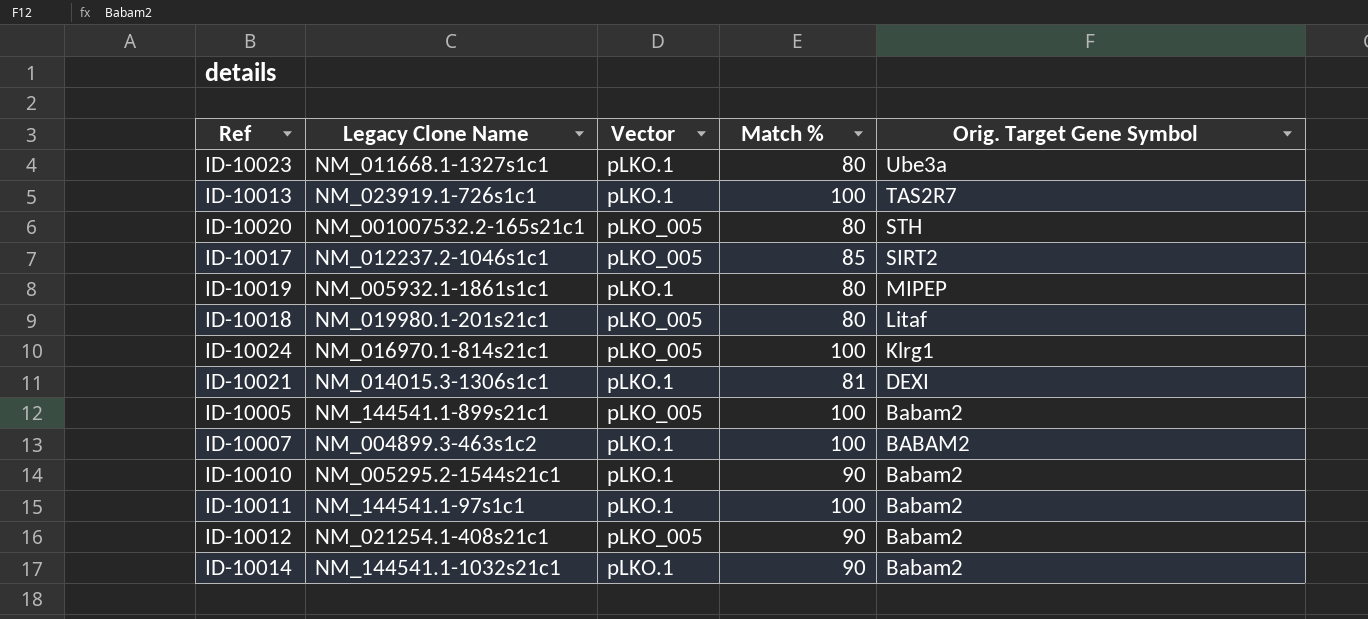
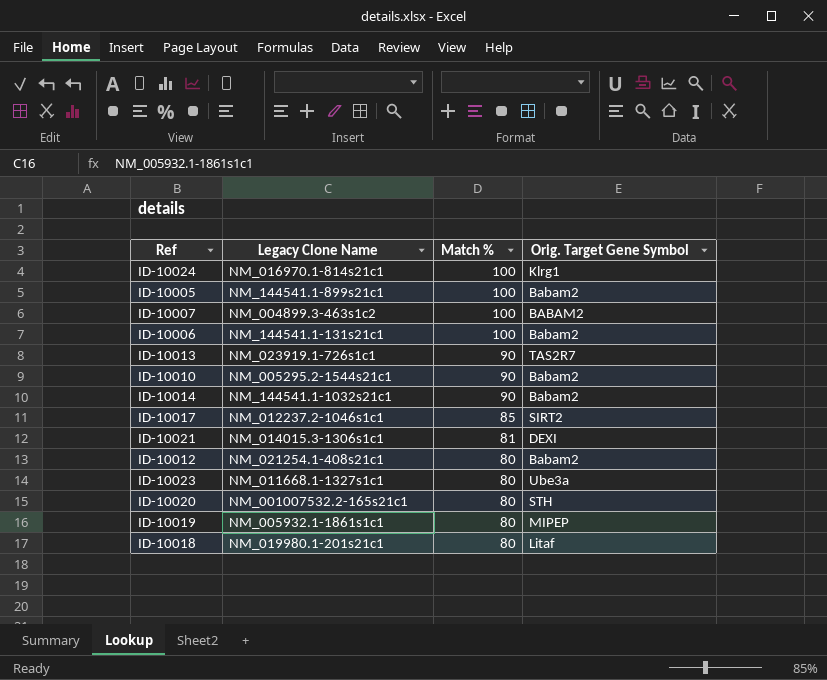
row order: Orig. Target Gene Symbol descending -> Match % descending
column Vector | position: 3 -> none
row ID-10011: NM_144541.1-97s1c1 | pLKO.1 | 100 | Babam2 -> none
row ID-10006: none -> NM_144541.1-131s21c1 | 100 | Babam2
ID-10013 | Match %: 100 -> 90
ID-10012 | Match %: 90 -> 80

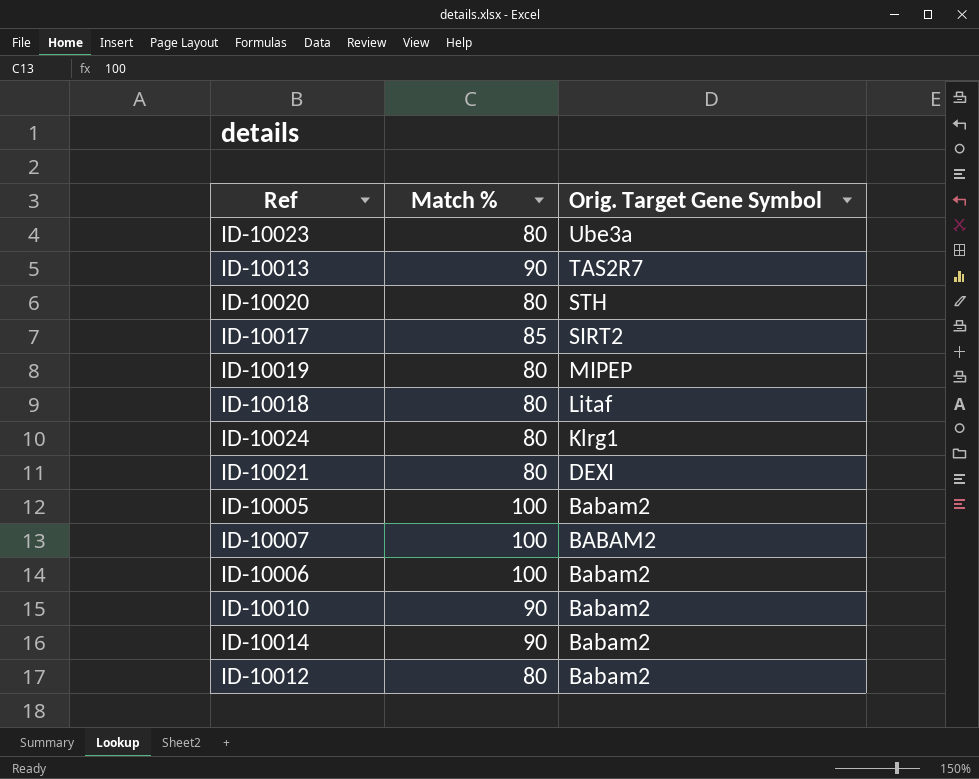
row order: Match % descending -> Orig. Target Gene Symbol descending
column Legacy Clone Name | position: 2 -> none
ID-10024 | Match %: 100 -> 80
ID-10021 | Match %: 81 -> 80

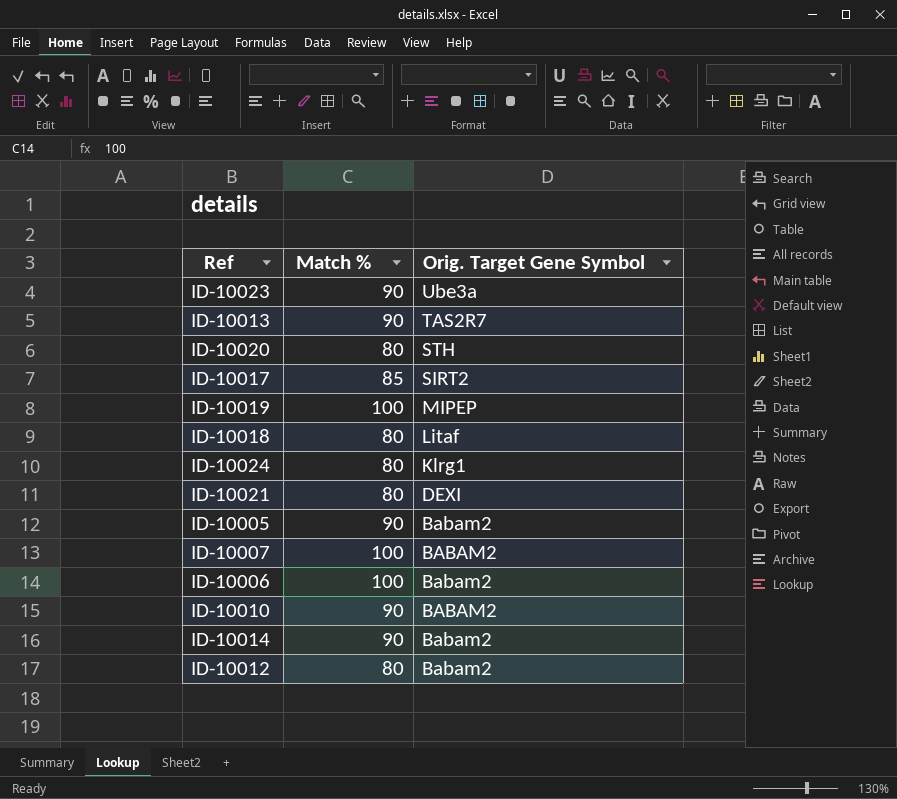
ID-10023 | Match %: 80 -> 90
ID-10019 | Match %: 80 -> 100
ID-10005 | Match %: 100 -> 90
ID-10010 | Orig. Target Gene Symbol: Babam2 -> BABAM2

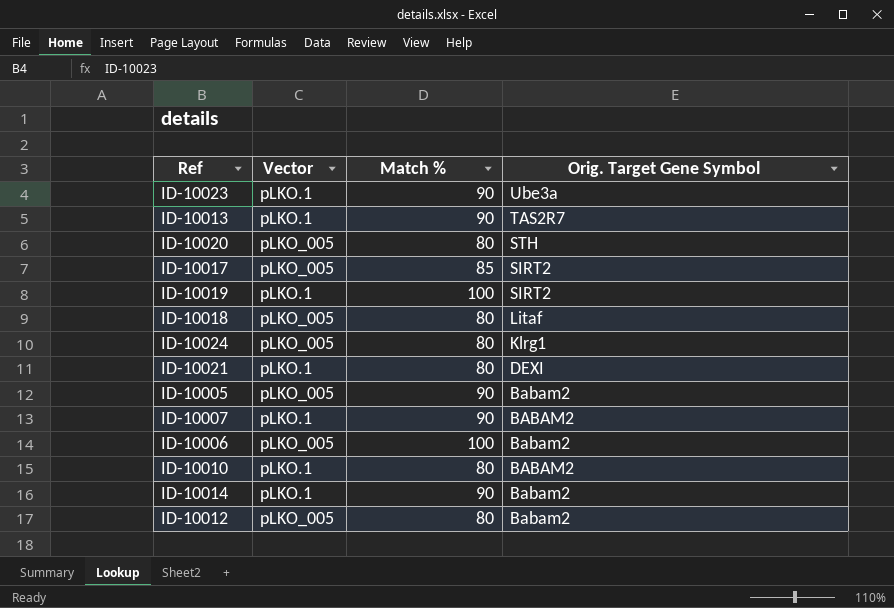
column Vector | position: none -> 2
ID-10019 | Orig. Target Gene Symbol: MIPEP -> SIRT2
ID-10007 | Match %: 100 -> 90
ID-10010 | Match %: 90 -> 80

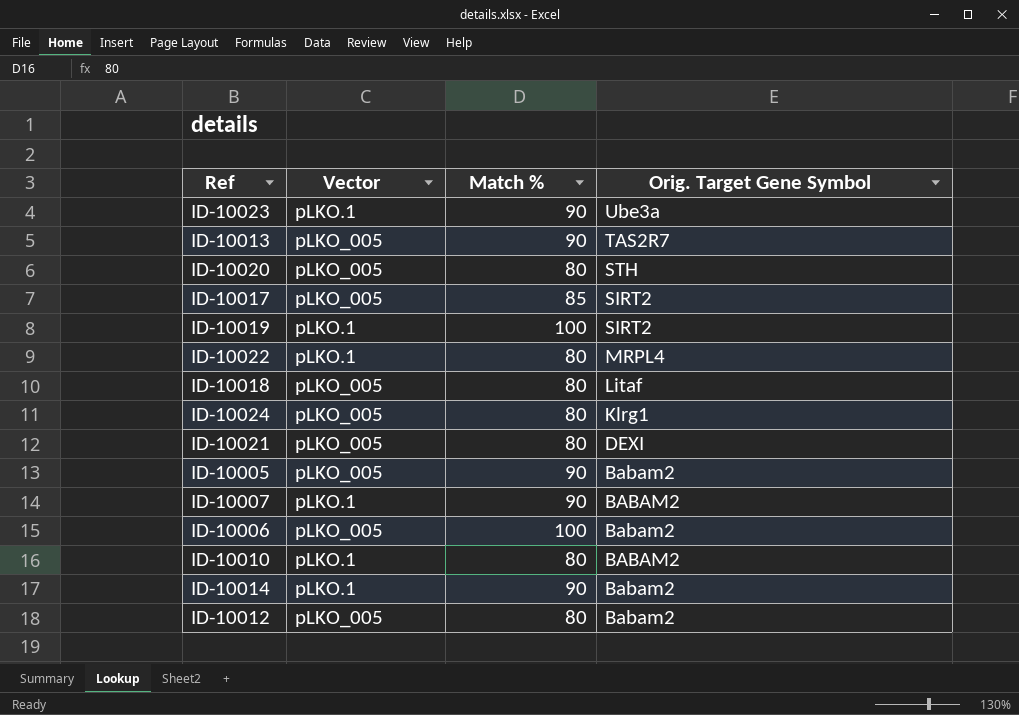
ID-10013 | Vector: pLKO.1 -> pLKO_005
row ID-10022: none -> pLKO.1 | 80 | MRPL4
ID-10021 | Vector: pLKO.1 -> pLKO_005

